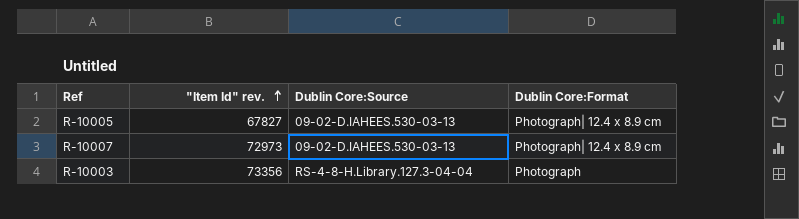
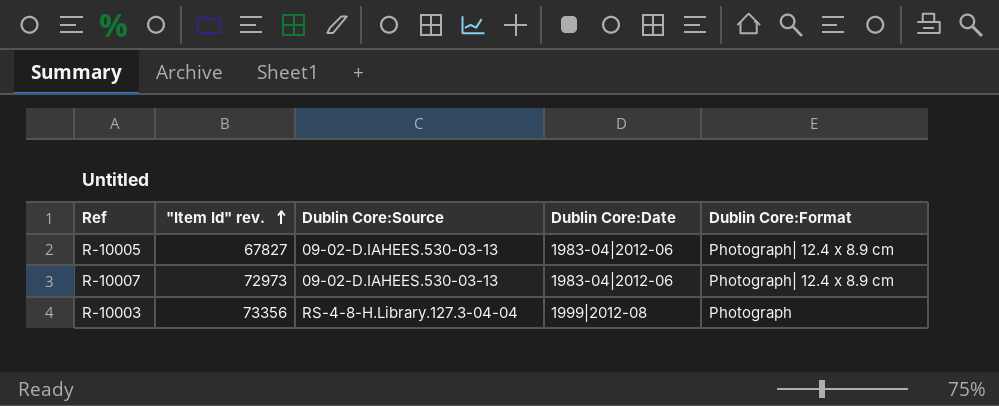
column Dublin Core:Date | position: none -> 4

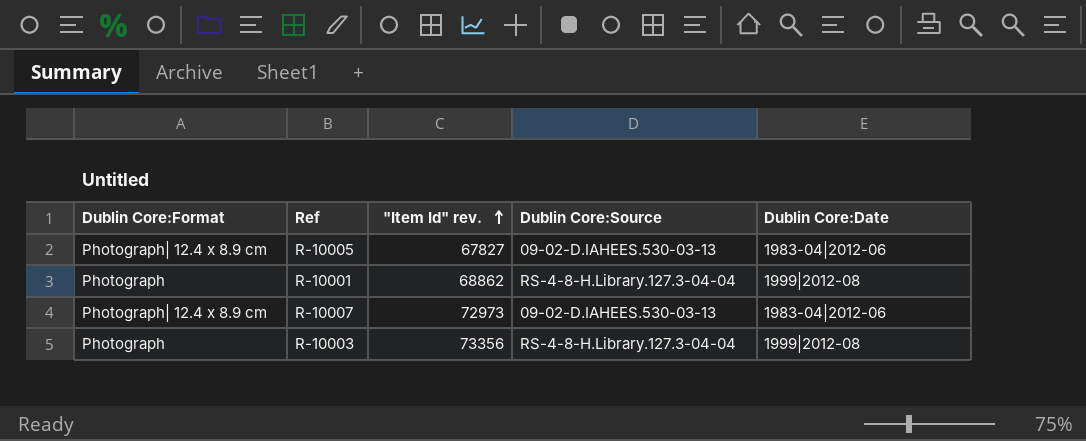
column Dublin Core:Format | position: 5 -> 1
row R-10001: none -> Photograph | 68862 | RS-4-8-H.Library.127.3-04-04 | 1999|2012-08

